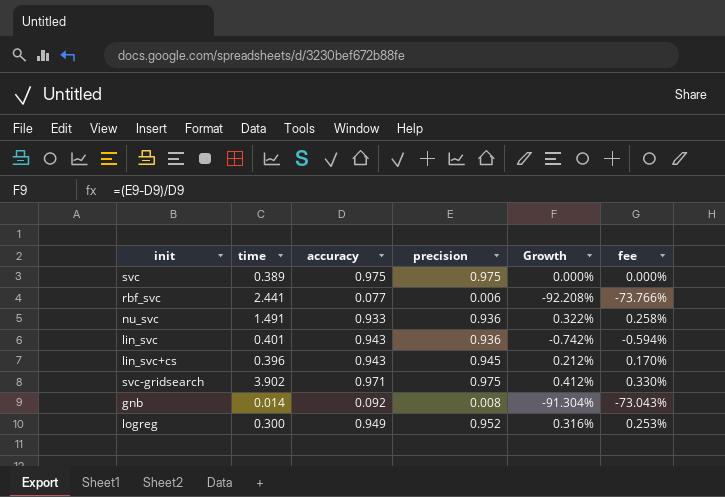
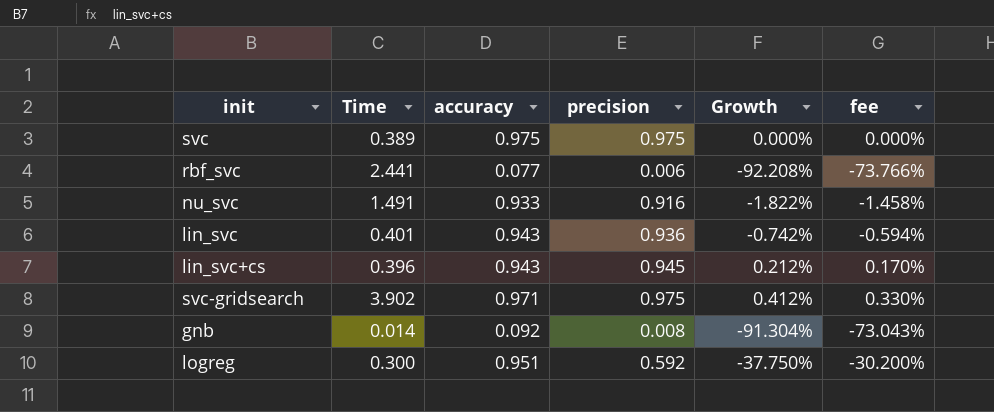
column name: time -> Time
nu_svc | precision: 0.936 -> 0.916
nu_svc | Growth: 0.322% -> -1.822%
nu_svc | fee: 0.258% -> -1.458%
logreg | accuracy: 0.949 -> 0.951
logreg | precision: 0.952 -> 0.592
logreg | Growth: 0.316% -> -37.750%
logreg | fee: 0.253% -> -30.200%

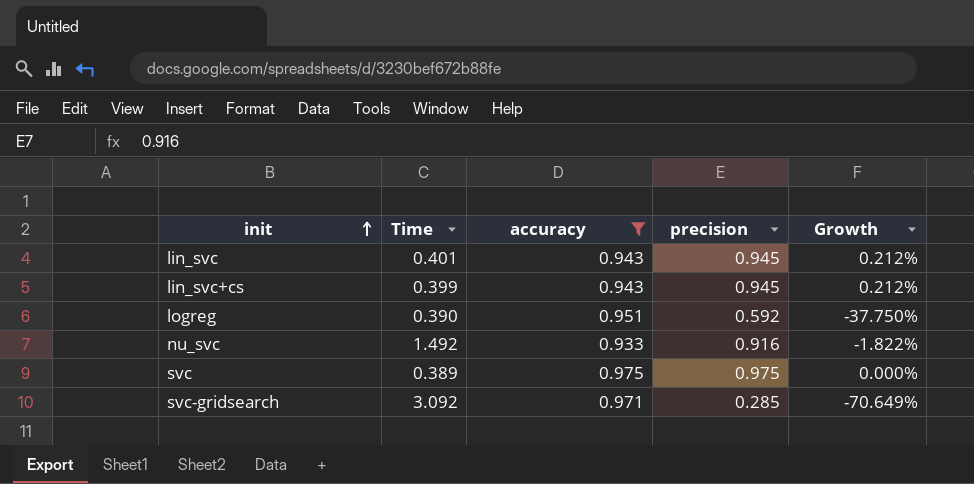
filter: none -> accuracy >= 0.933
row order: none -> init ascending
column fee | formula: [Growth] * 0.8 -> none
lin_svc | precision: 0.936 -> 0.945
lin_svc | Growth: -0.742% -> 0.212%
lin_svc+cs | Time: 0.396 -> 0.399
logreg | Time: 0.300 -> 0.390
nu_svc | Time: 1.491 -> 1.492
svc-gridsearch | Time: 3.902 -> 3.092
svc-gridsearch | precision: 0.975 -> 0.285
svc-gridsearch | Growth: 0.412% -> -70.649%

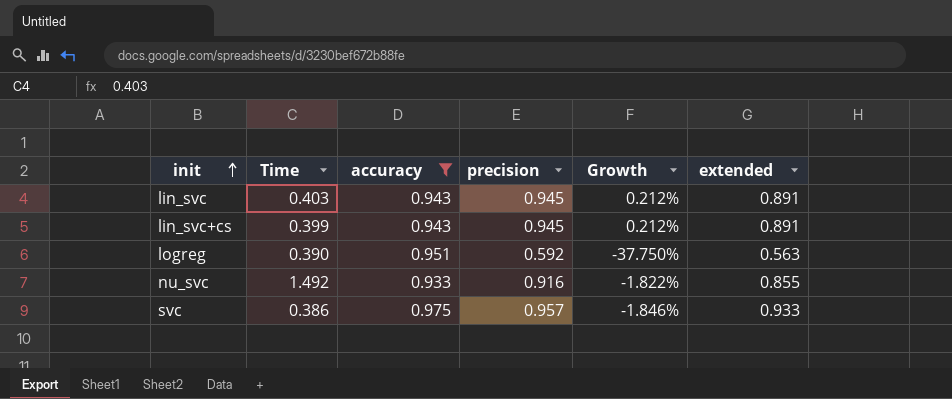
column extended | formula: none -> [accuracy] * [precision]
row svc-gridsearch: 3.092 | 0.971 | 0.285 | -70.649% -> none
lin_svc | Time: 0.401 -> 0.403
svc | Time: 0.389 -> 0.386
svc | precision: 0.975 -> 0.957
svc | Growth: 0.000% -> -1.846%

